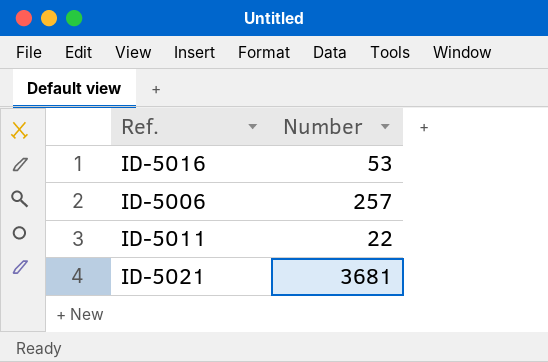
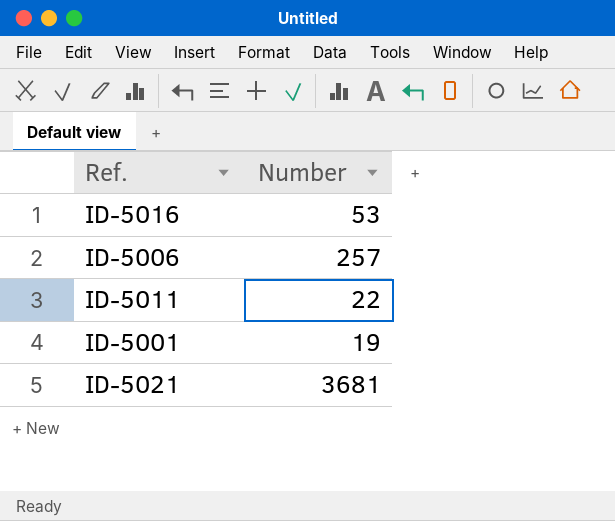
row ID-5001: none -> 19

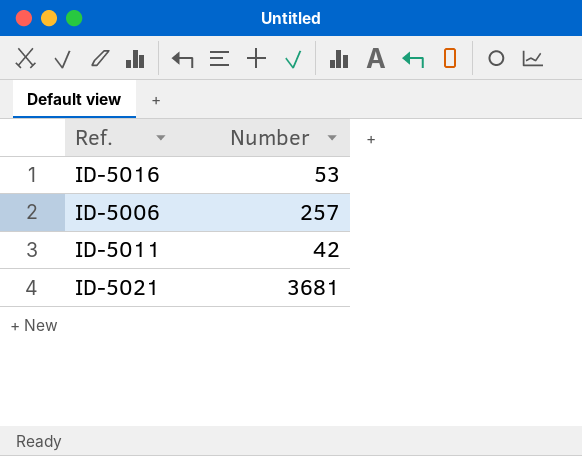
row ID-5001: 19 -> none
ID-5011 | Number: 22 -> 42

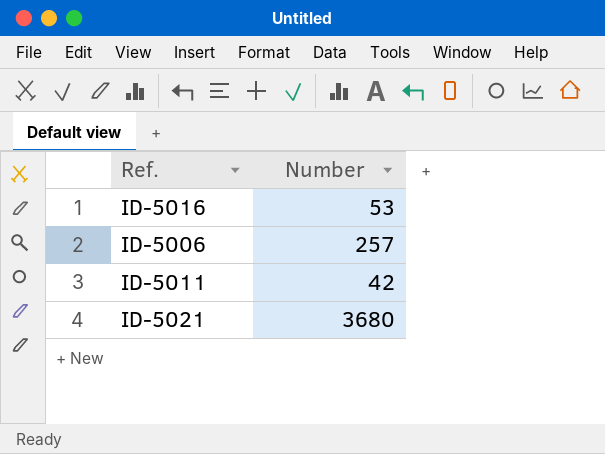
ID-5021 | Number: 3681 -> 3680

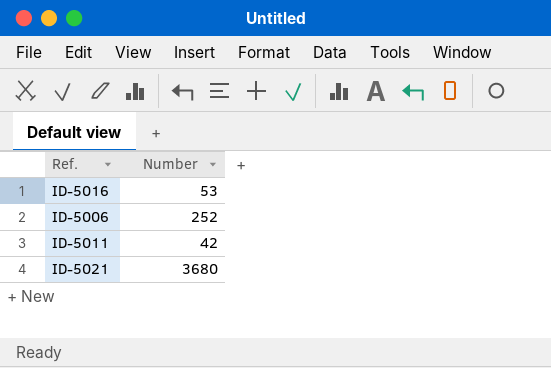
ID-5006 | Number: 257 -> 252

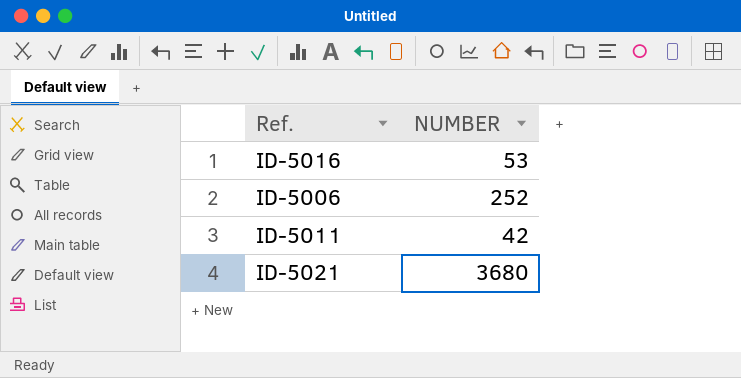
column name: Number -> NUMBER

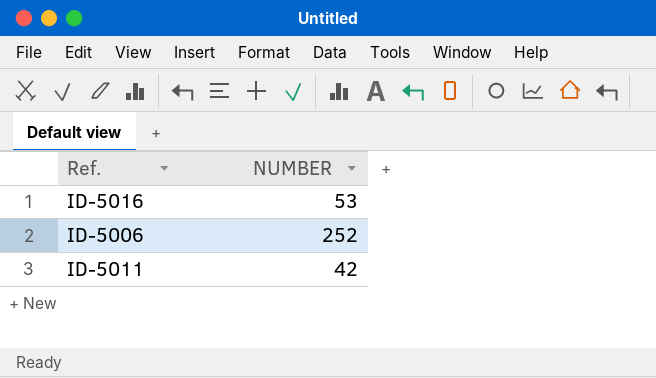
row ID-5021: 3680 -> none

